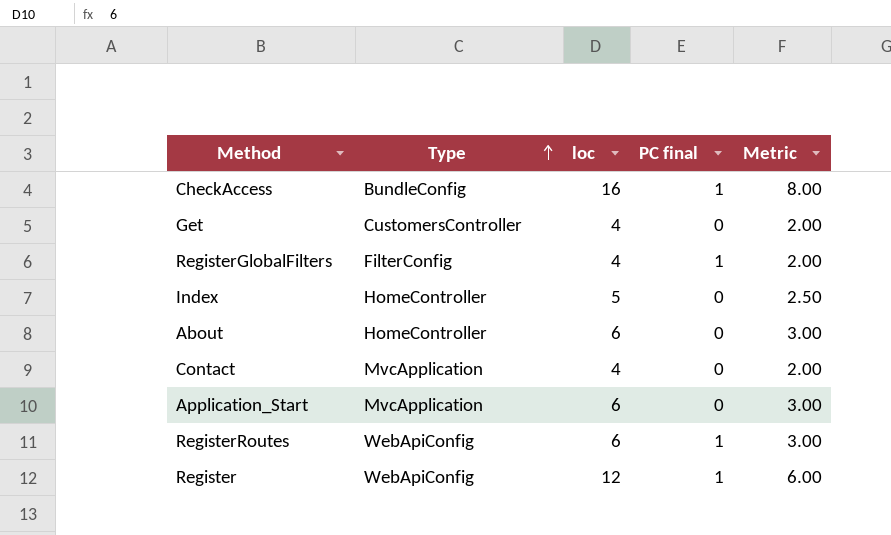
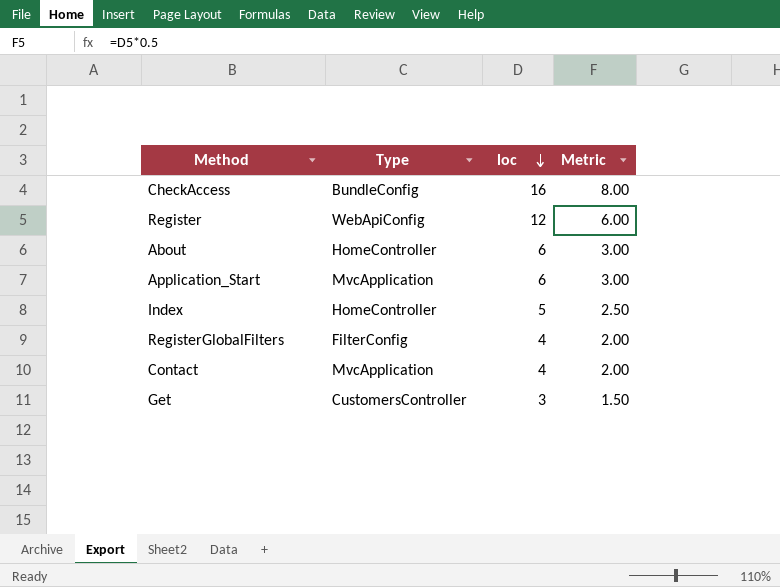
row order: Type ascending -> loc descending
column PC final | position: 4 -> none
row RegisterRoutes: WebApiConfig | 6 | 1 | 3.00 -> none
Get | loc: 4 -> 3
Get | Metric: 2.00 -> 1.50

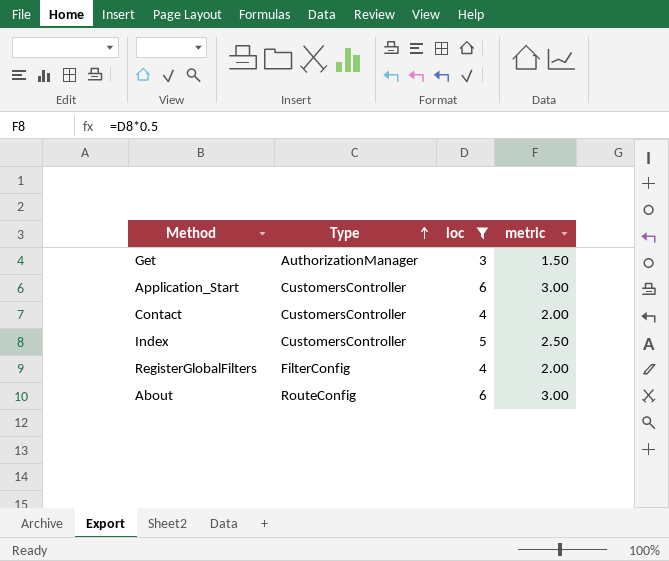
filter: none -> loc <= 6
row order: loc descending -> Type ascending
column name: Metric -> metric
Get | Type: CustomersController -> AuthorizationManager
Application_Start | Type: MvcApplication -> CustomersController
Contact | Type: MvcApplication -> CustomersController
Index | Type: HomeController -> CustomersController
About | Type: HomeController -> RouteConfig

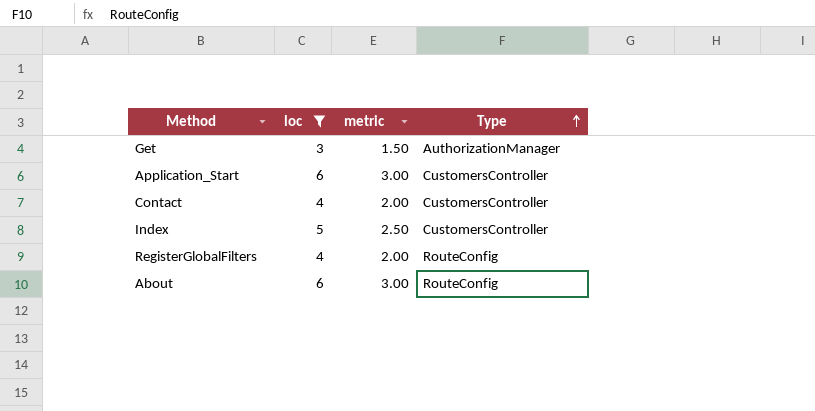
column Type | position: 2 -> 4
RegisterGlobalFilters | Type: FilterConfig -> RouteConfig

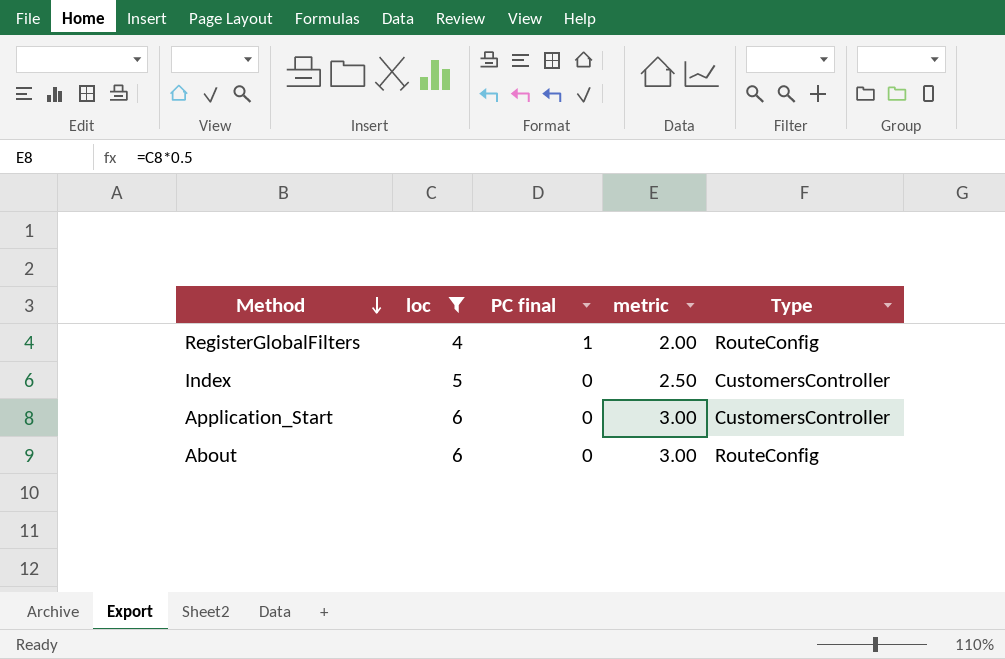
row order: Type ascending -> Method descending
column PC final | position: none -> 3
row Get: 3 | 1.50 | AuthorizationManager -> none
row Contact: 4 | 2.00 | CustomersController -> none

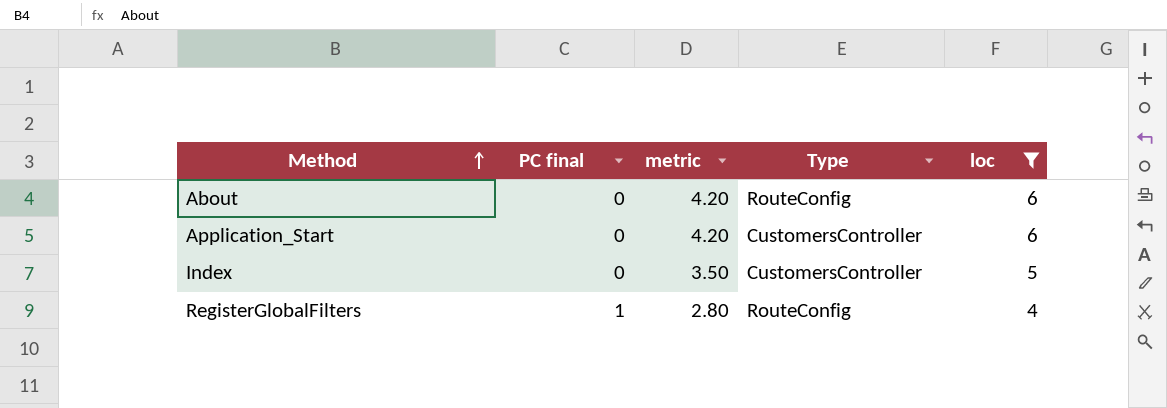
row order: Method descending -> Method ascending
column metric | formula: [loc] * 0.5 -> [loc] * 0.7
column loc | position: 2 -> 5

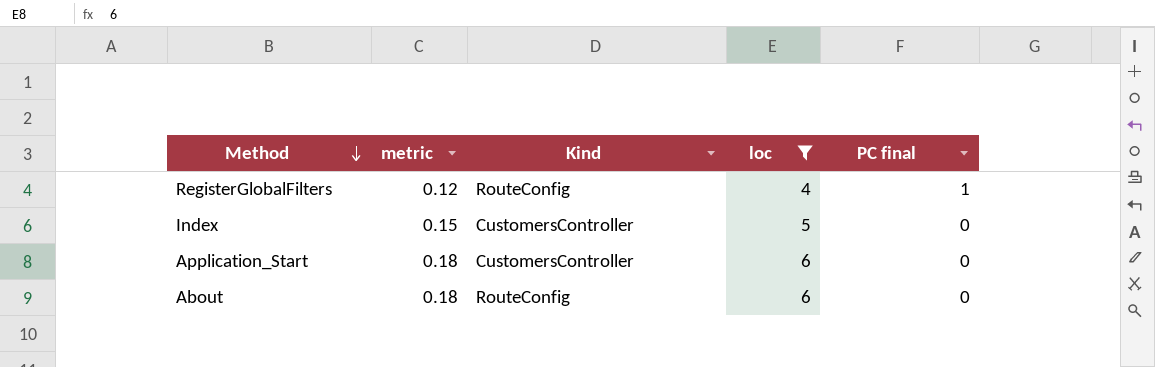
row order: Method ascending -> Method descending
column metric | formula: [loc] * 0.7 -> [loc] * 0.03
column name: Type -> Kind
column PC final | position: 2 -> 5

